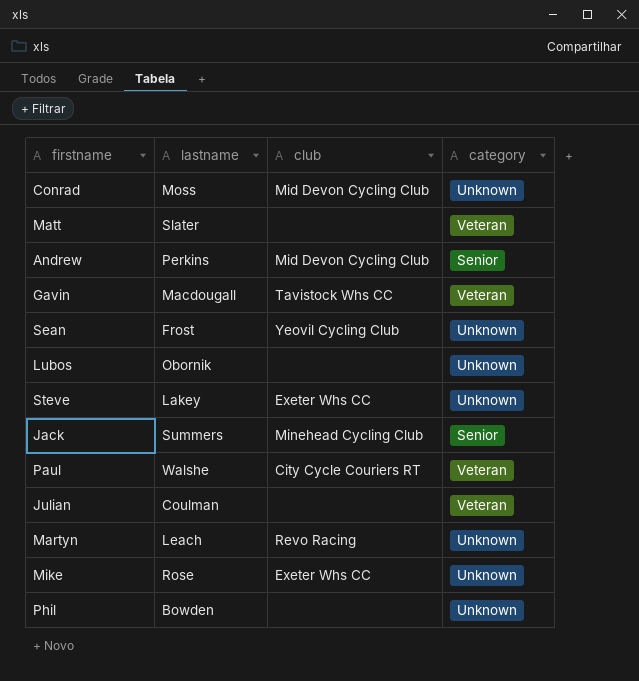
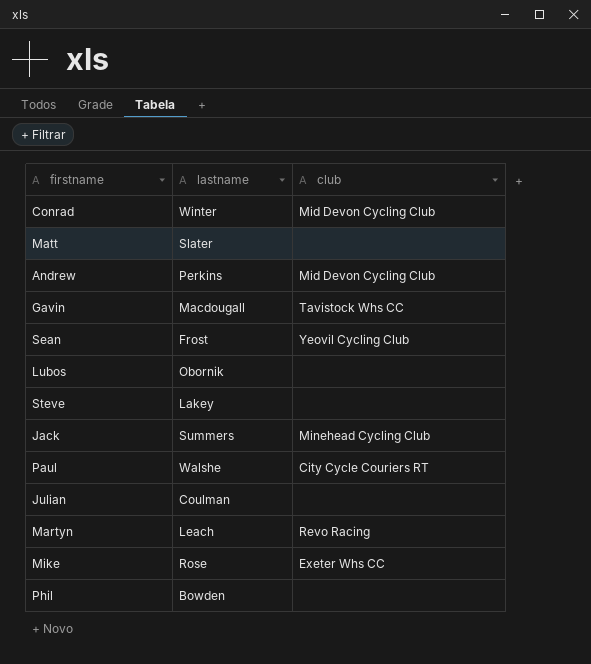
column category | position: 4 -> none
Conrad | lastname: Moss -> Winter
Steve | club: Exeter Whs CC -> none

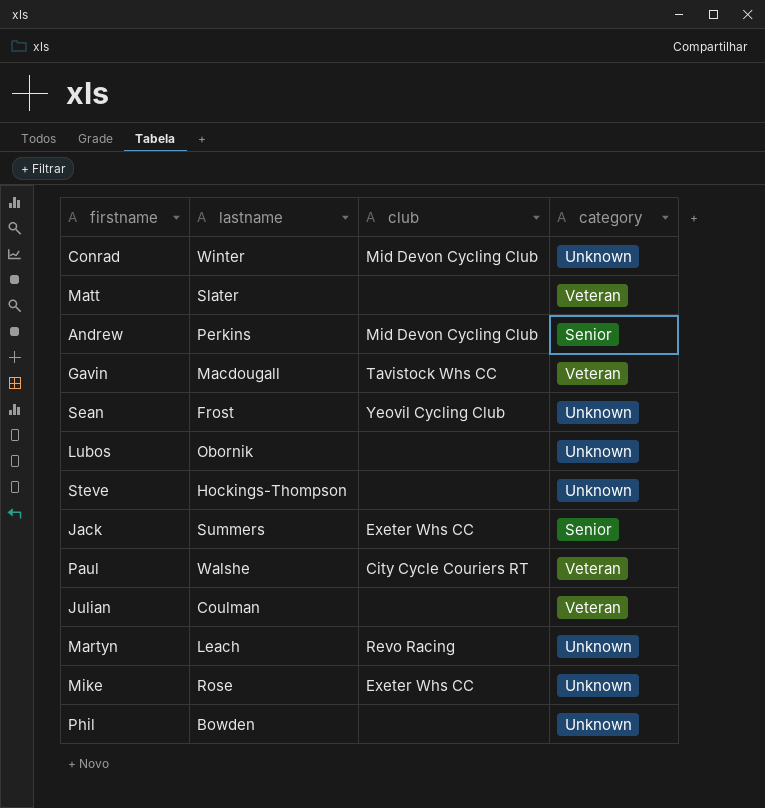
column category | position: none -> 4
Steve | lastname: Lakey -> Hockings-Thompson
Jack | club: Minehead Cycling Club -> Exeter Whs CC

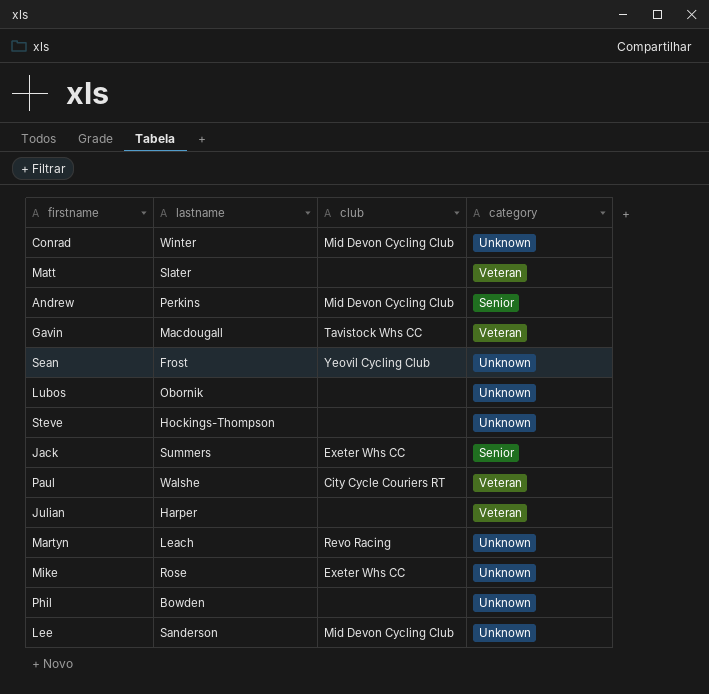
Julian | lastname: Coulman -> Harper
row Lee: none -> Sanderson | Mid Devon Cycling Club | Unknown

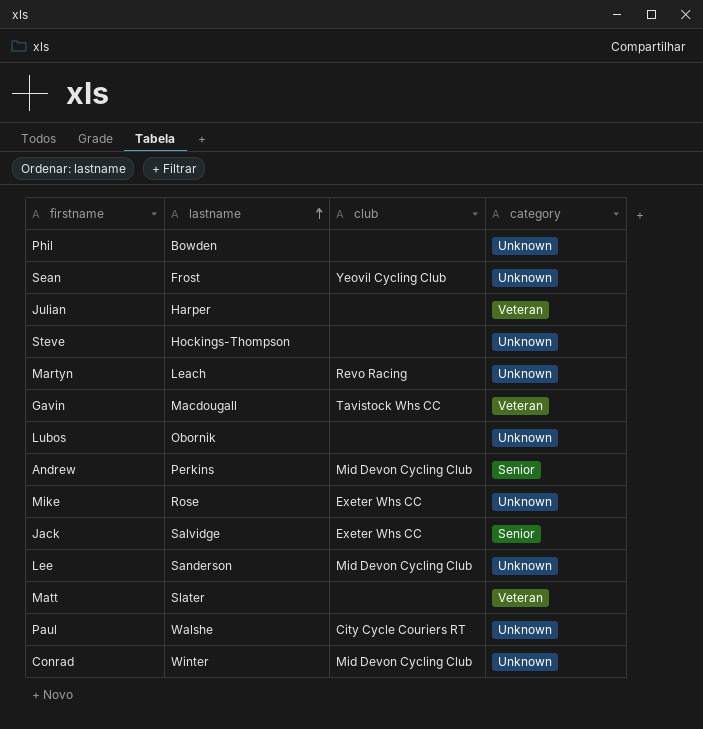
row order: none -> lastname ascending
Jack | lastname: Summers -> Salvidge
Paul | category: Veteran -> Unknown

